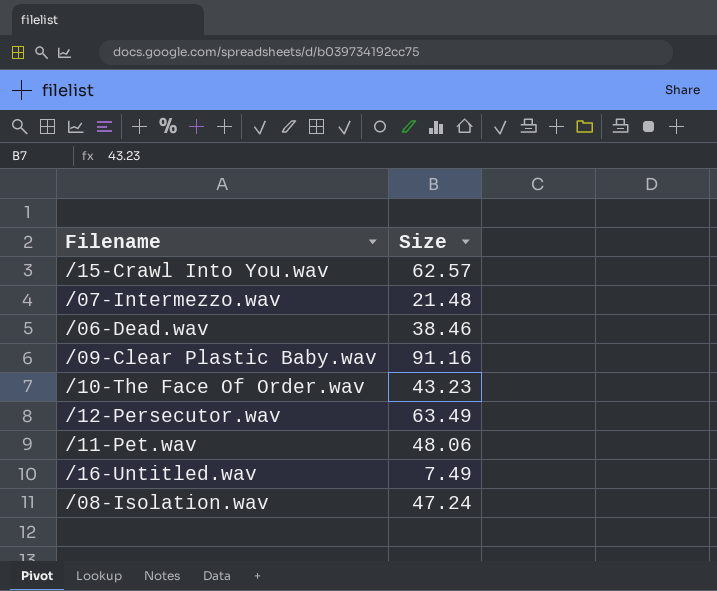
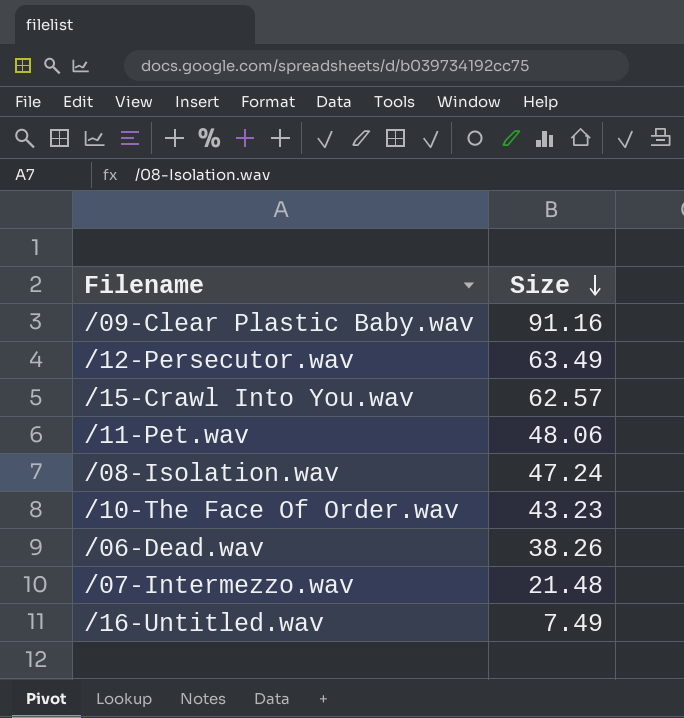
row order: none -> Size descending
/06-Dead.wav | Size: 38.46 -> 38.26

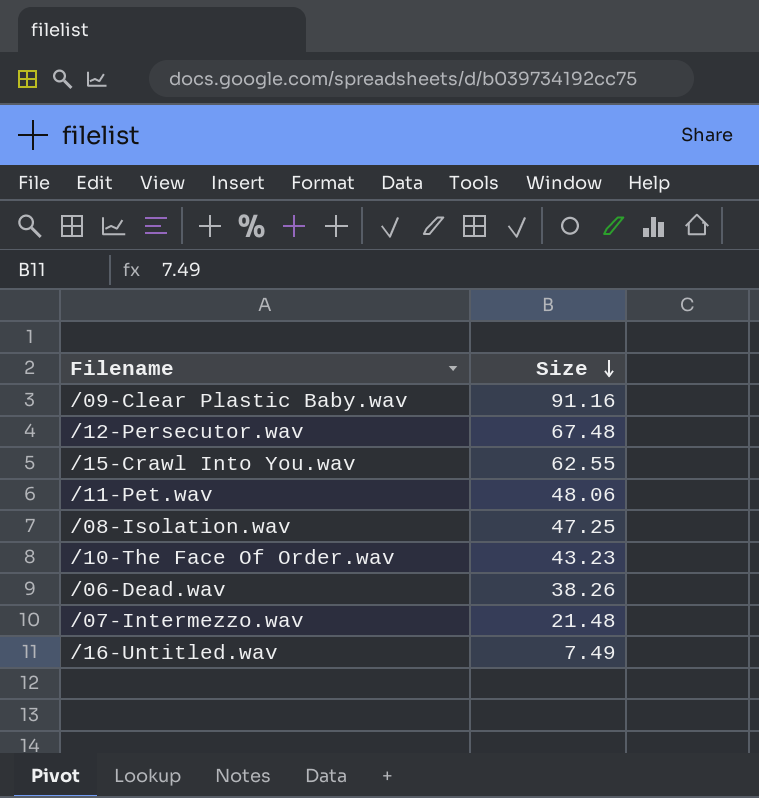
/12-Persecutor.wav | Size: 63.49 -> 67.48
/15-Crawl Into You.wav | Size: 62.57 -> 62.55
/08-Isolation.wav | Size: 47.24 -> 47.25

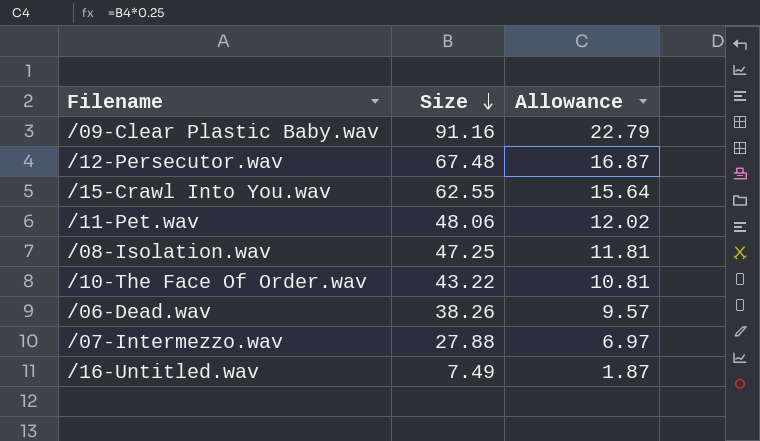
column Allowance | formula: none -> [Size] * 0.25
/10-The Face Of Order.wav | Size: 43.23 -> 43.22
/07-Intermezzo.wav | Size: 21.48 -> 27.88

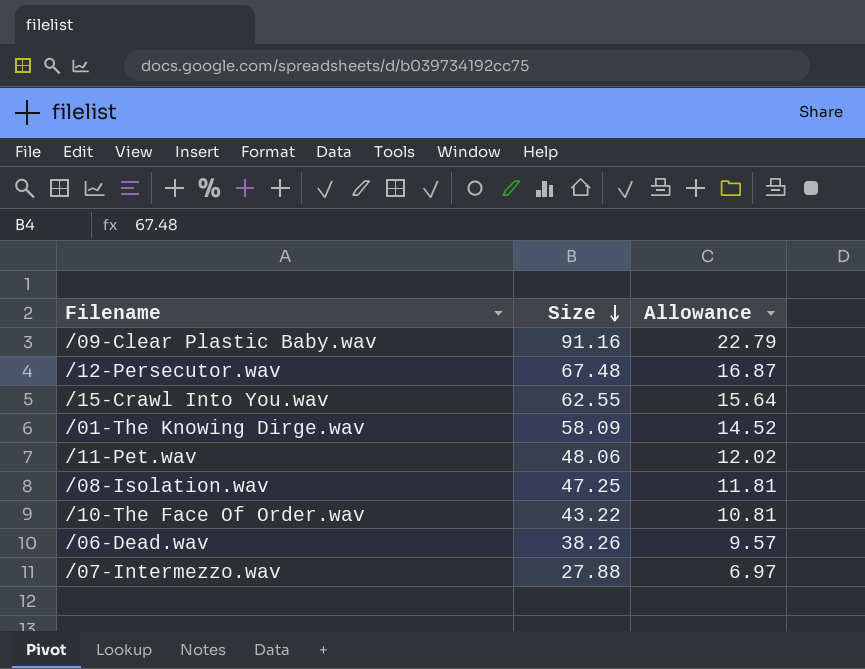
row /16-Untitled.wav: 7.49 | 1.87 -> none
row /01-The Knowing Dirge.wav: none -> 58.09 | 14.52

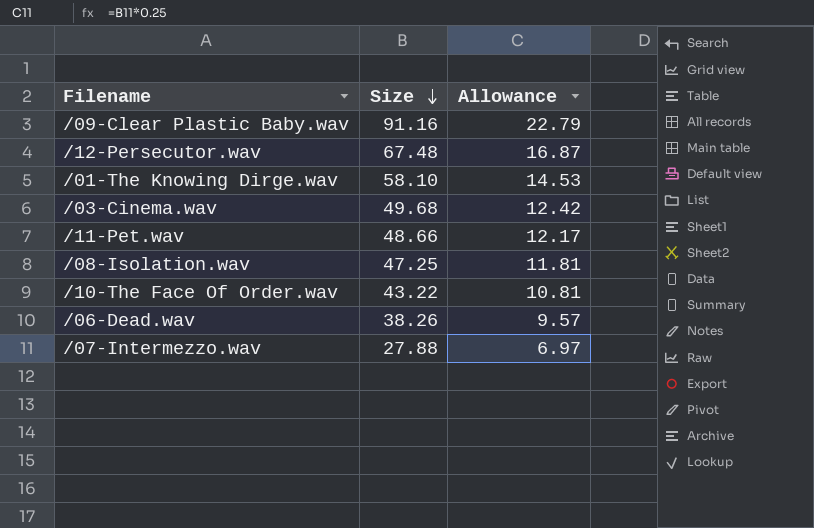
row /15-Crawl Into You.wav: 62.55 | 15.64 -> none
/01-The Knowing Dirge.wav | Size: 58.09 -> 58.10
/01-The Knowing Dirge.wav | Allowance: 14.52 -> 14.53
row /03-Cinema.wav: none -> 49.68 | 12.42
/11-Pet.wav | Size: 48.06 -> 48.66
/11-Pet.wav | Allowance: 12.02 -> 12.17

